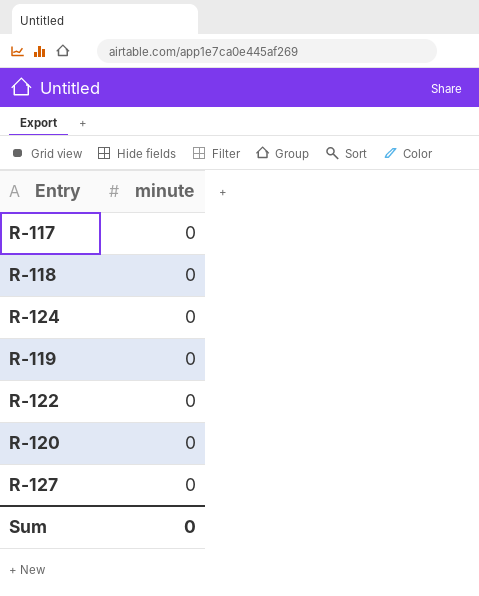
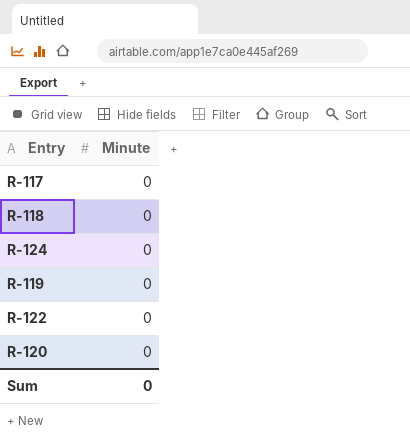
column name: minute -> Minute
row R-127: 0 -> none

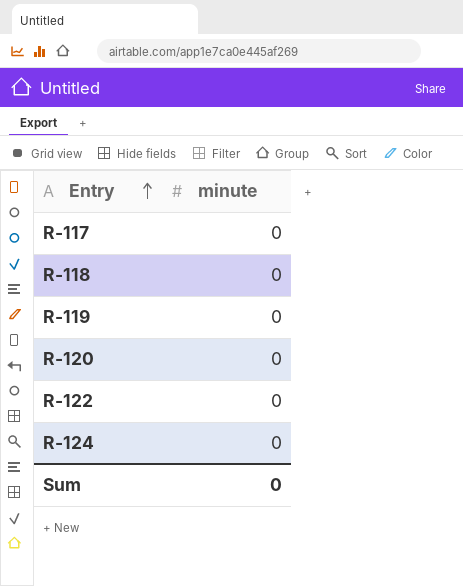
row order: none -> Entry ascending
column name: Minute -> minute

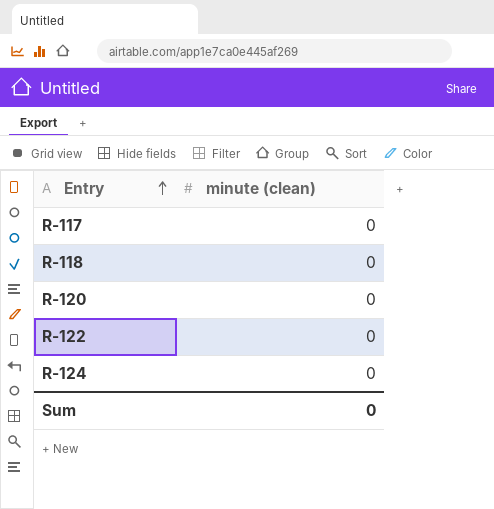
column name: minute -> minute (clean)
row R-119: 0 -> none

